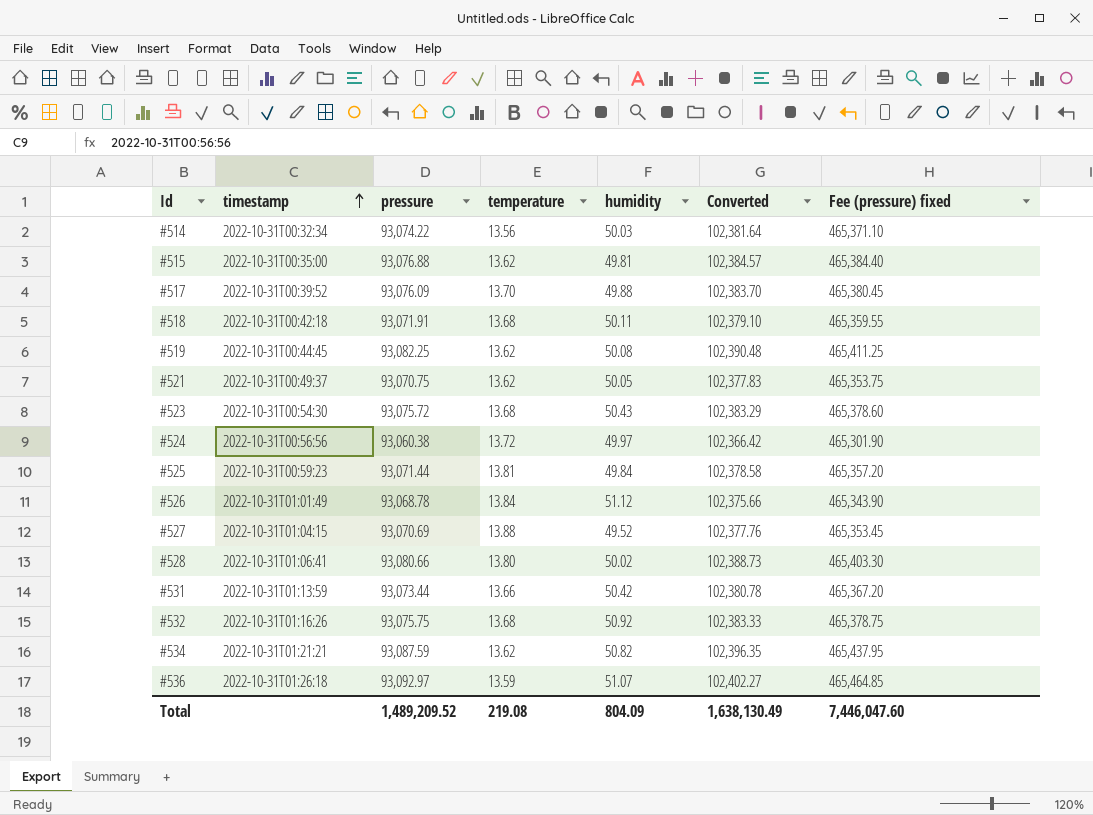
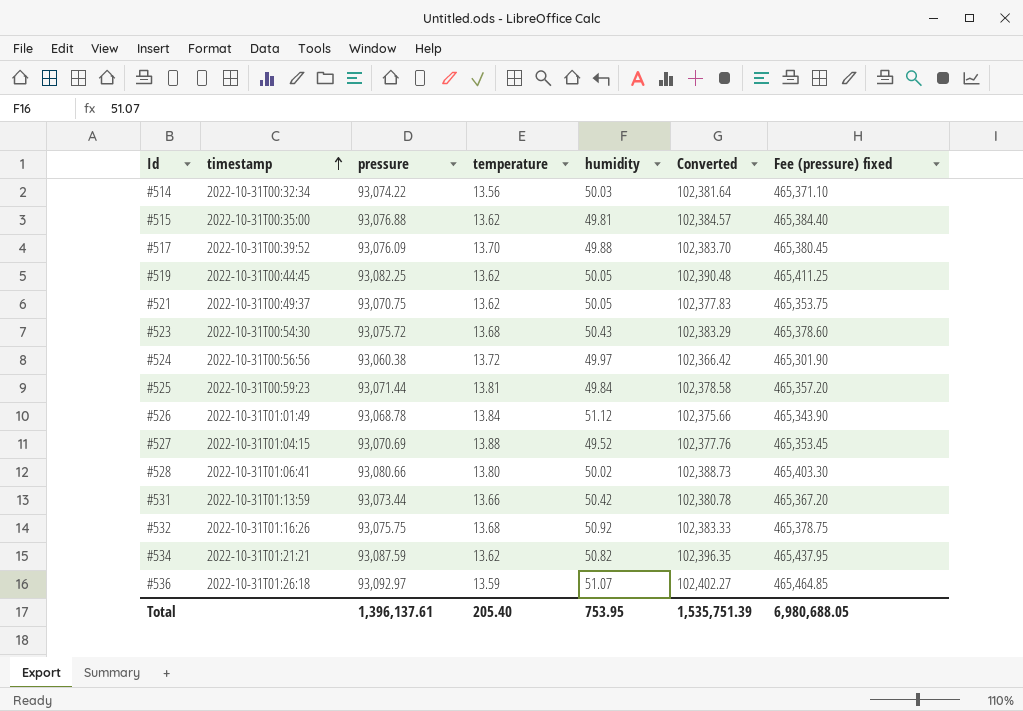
row #518: 2022-10-31T00:42:18 | 93,071.91 | 13.68 | 50.11 | 102,379.10 | 465,359.55 -> none
#519 | humidity: 50.08 -> 50.05
Total | pressure: 1,489,209.52 -> 1,396,137.61
Total | temperature: 219.08 -> 205.40
Total | humidity: 804.09 -> 753.95
Total | Converted: 1,638,130.49 -> 1,535,751.39
Total | Fee (pressure) fixed: 7,446,047.60 -> 6,980,688.05

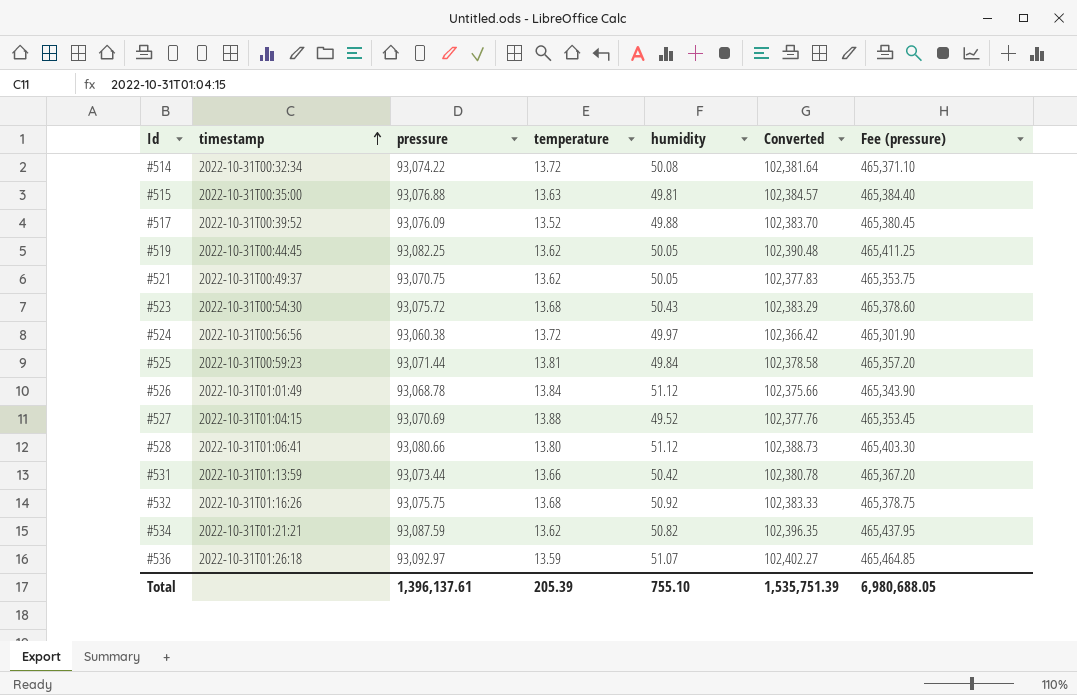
column name: Fee (pressure) fixed -> Fee (pressure)
#514 | temperature: 13.56 -> 13.72
#514 | humidity: 50.03 -> 50.08
#515 | temperature: 13.62 -> 13.63
#517 | temperature: 13.70 -> 13.52
#528 | humidity: 50.02 -> 51.12
Total | temperature: 205.40 -> 205.39
Total | humidity: 753.95 -> 755.10

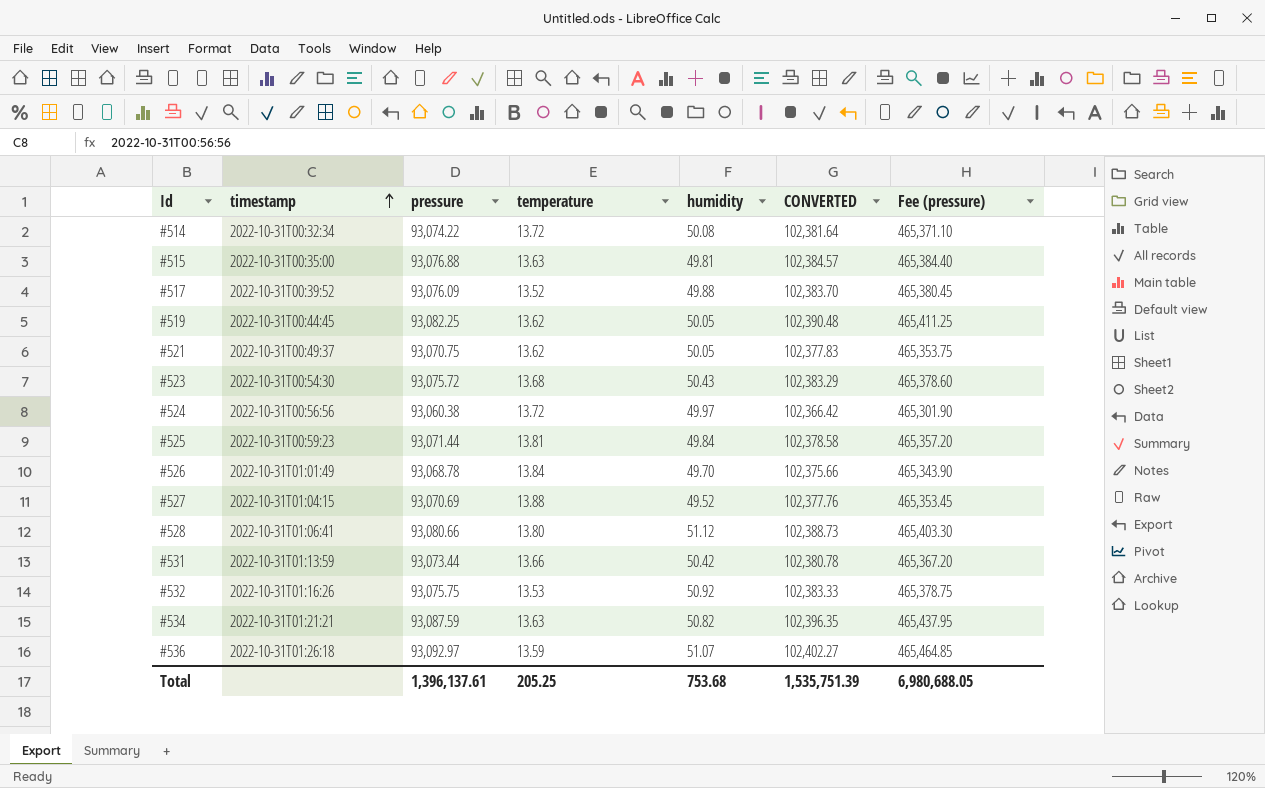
column name: Converted -> CONVERTED
#526 | humidity: 51.12 -> 49.70
#532 | temperature: 13.68 -> 13.53
#534 | temperature: 13.62 -> 13.63
Total | temperature: 205.39 -> 205.25
Total | humidity: 755.10 -> 753.68

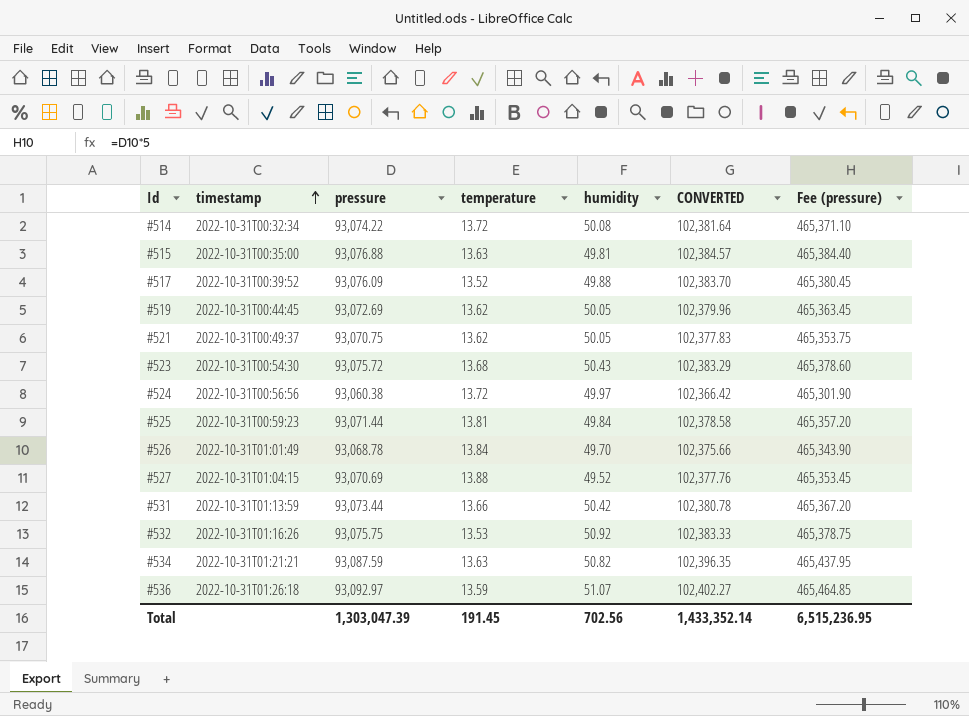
row #528: 2022-10-31T01:06:41 | 93,080.66 | 13.80 | 51.12 | 102,388.73 | 465,403.30 -> none
#519 | pressure: 93,082.25 -> 93,072.69
#519 | CONVERTED: 102,390.48 -> 102,379.96
#519 | Fee (pressure): 465,411.25 -> 465,363.45
Total | pressure: 1,396,137.61 -> 1,303,047.39
Total | temperature: 205.25 -> 191.45
Total | humidity: 753.68 -> 702.56
Total | CONVERTED: 1,535,751.39 -> 1,433,352.14
Total | Fee (pressure): 6,980,688.05 -> 6,515,236.95

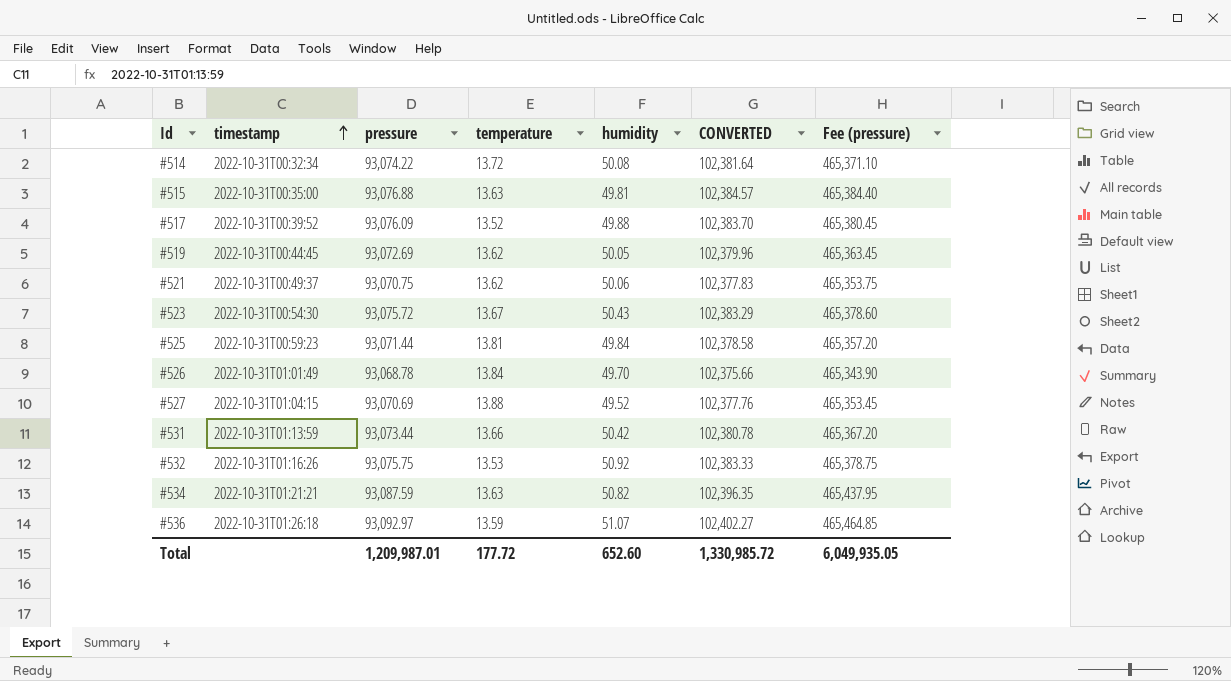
row #524: 2022-10-31T00:56:56 | 93,060.38 | 13.72 | 49.97 | 102,366.42 | 465,301.90 -> none
#521 | humidity: 50.05 -> 50.06
#523 | temperature: 13.68 -> 13.67
Total | pressure: 1,303,047.39 -> 1,209,987.01
Total | temperature: 191.45 -> 177.72
Total | humidity: 702.56 -> 652.60
Total | CONVERTED: 1,433,352.14 -> 1,330,985.72
Total | Fee (pressure): 6,515,236.95 -> 6,049,935.05

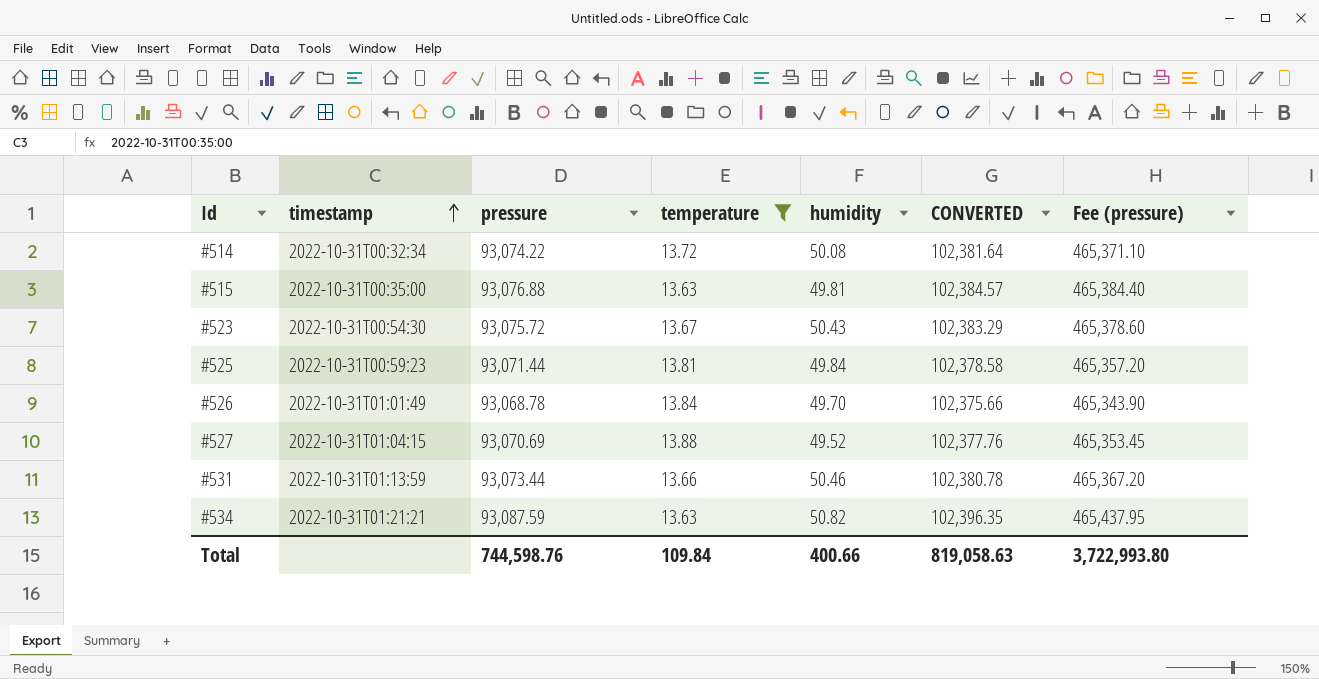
filter: none -> temperature >= 13.63
#531 | humidity: 50.42 -> 50.46
Total | pressure: 1,209,987.01 -> 744,598.76
Total | temperature: 177.72 -> 109.84
Total | humidity: 652.60 -> 400.66
Total | CONVERTED: 1,330,985.72 -> 819,058.63
Total | Fee (pressure): 6,049,935.05 -> 3,722,993.80

